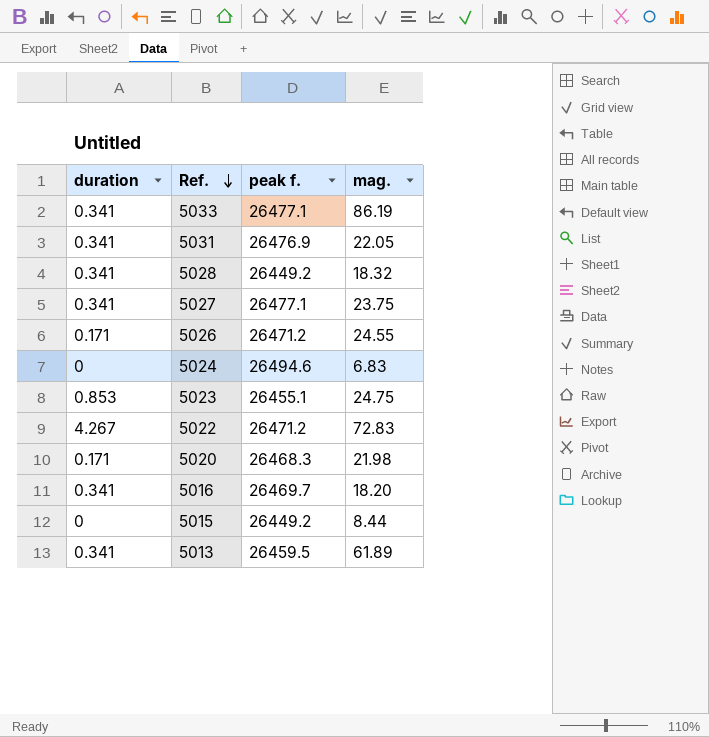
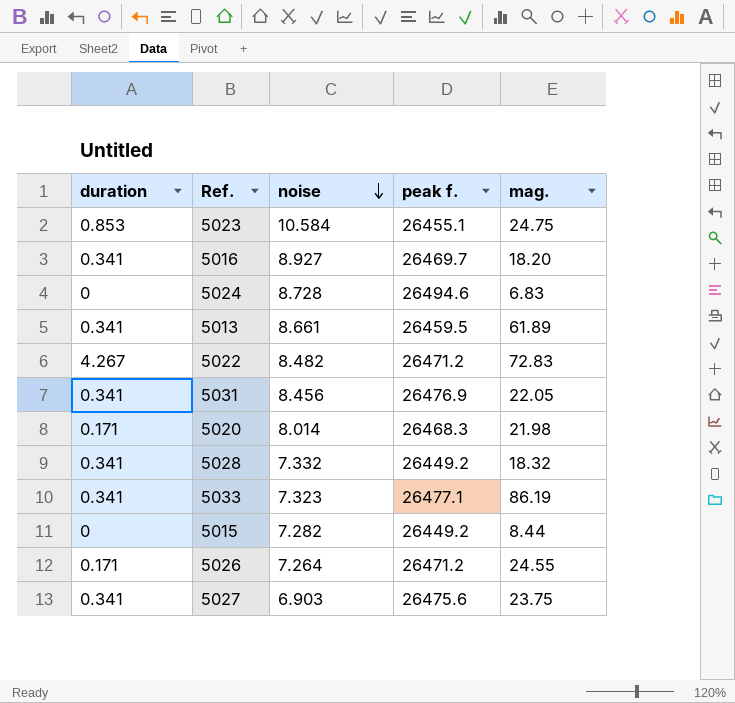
row order: Ref. descending -> noise descending
column noise | position: none -> 3
5027 | peak f.: 26477.1 -> 26475.6

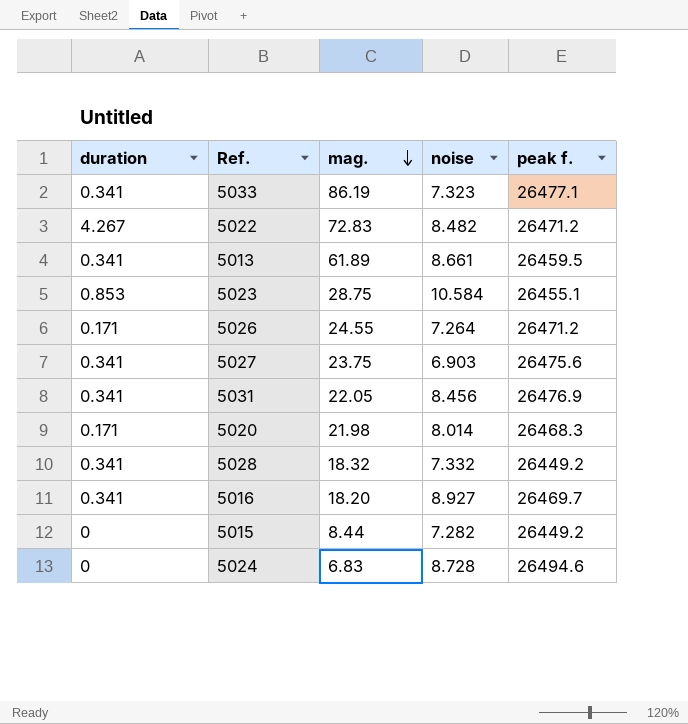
row order: noise descending -> mag. descending
column mag. | position: 5 -> 3
5023 | mag.: 24.75 -> 28.75

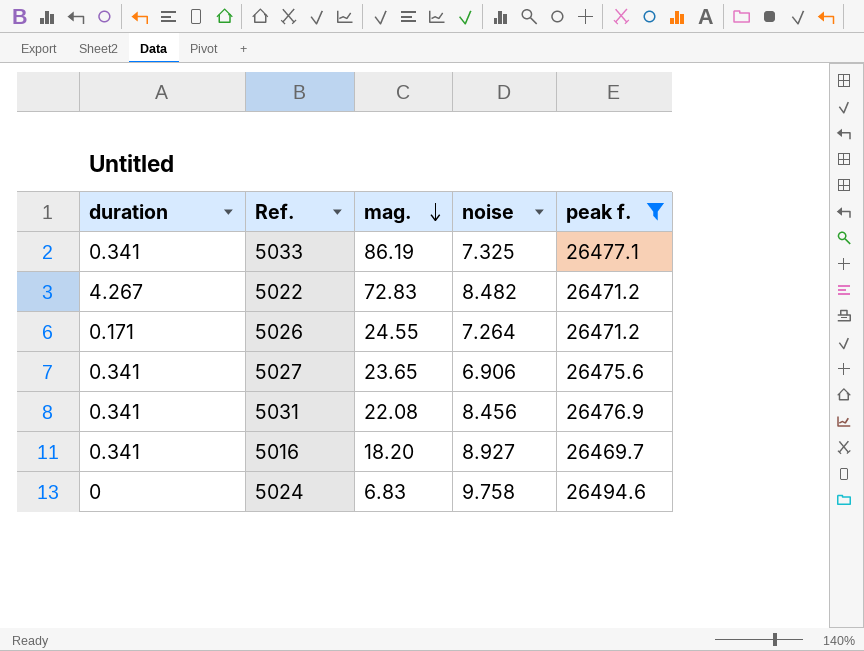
filter: none -> peak f. >= 26469.7
5033 | noise: 7.323 -> 7.325
5027 | mag.: 23.75 -> 23.65
5027 | noise: 6.903 -> 6.906
5031 | mag.: 22.05 -> 22.08
5024 | noise: 8.728 -> 9.758

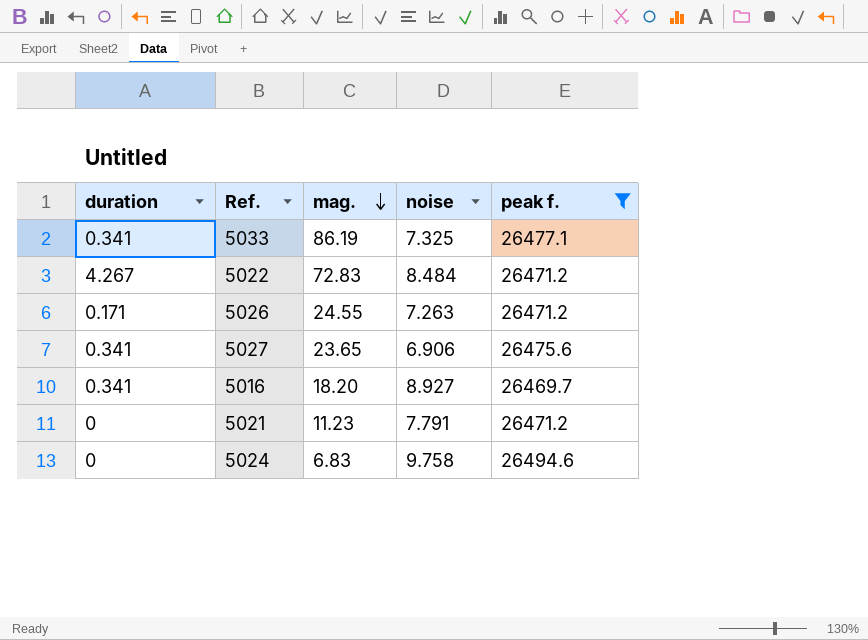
row 5031: 0.341 | 22.08 | 8.456 | 26476.9 -> none
5022 | noise: 8.482 -> 8.484
5026 | noise: 7.264 -> 7.263
row 5021: none -> 0 | 11.23 | 7.791 | 26471.2

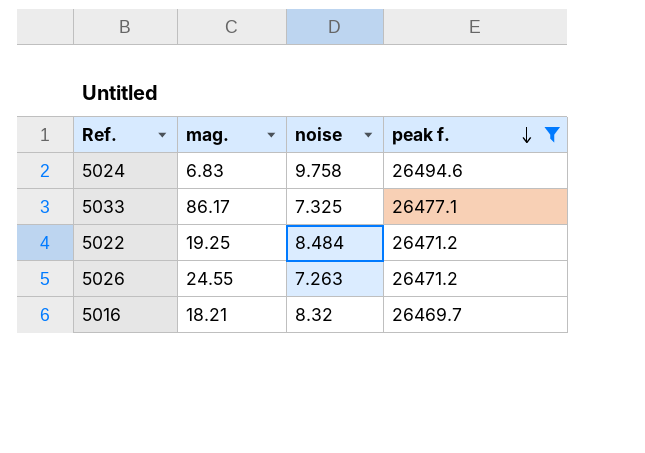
row order: mag. descending -> peak f. descending
column duration | position: 1 -> none
row 5027: 0.341 | 23.65 | 6.906 | 26475.6 -> none
row 5021: 0 | 11.23 | 7.791 | 26471.2 -> none
5033 | mag.: 86.19 -> 86.17
5022 | mag.: 72.83 -> 19.25
5016 | mag.: 18.20 -> 18.21
5016 | noise: 8.927 -> 8.32

